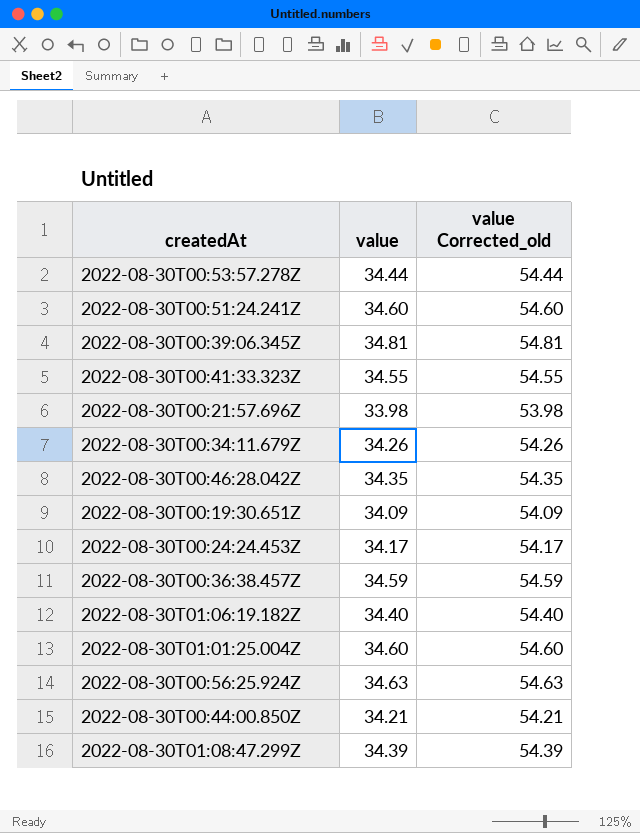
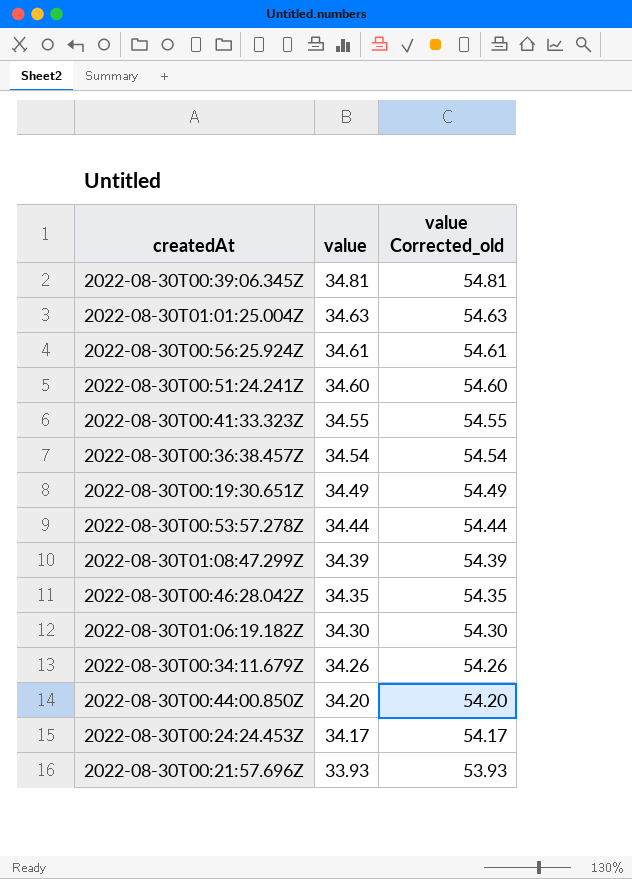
row order: none -> value descending
2022-08-30T01:01:25.004Z | value: 34.60 -> 34.63
2022-08-30T01:01:25.004Z | value Corrected_old: 54.60 -> 54.63
2022-08-30T00:56:25.924Z | value: 34.63 -> 34.61
2022-08-30T00:56:25.924Z | value Corrected_old: 54.63 -> 54.61
2022-08-30T00:36:38.457Z | value: 34.59 -> 34.54
2022-08-30T00:36:38.457Z | value Corrected_old: 54.59 -> 54.54
2022-08-30T00:19:30.651Z | value: 34.09 -> 34.49
2022-08-30T00:19:30.651Z | value Corrected_old: 54.09 -> 54.49
2022-08-30T01:06:19.182Z | value: 34.40 -> 34.30
2022-08-30T01:06:19.182Z | value Corrected_old: 54.40 -> 54.30
2022-08-30T00:44:00.850Z | value: 34.21 -> 34.20
2022-08-30T00:44:00.850Z | value Corrected_old: 54.21 -> 54.20
2022-08-30T00:21:57.696Z | value: 33.98 -> 33.93
2022-08-30T00:21:57.696Z | value Corrected_old: 53.98 -> 53.93

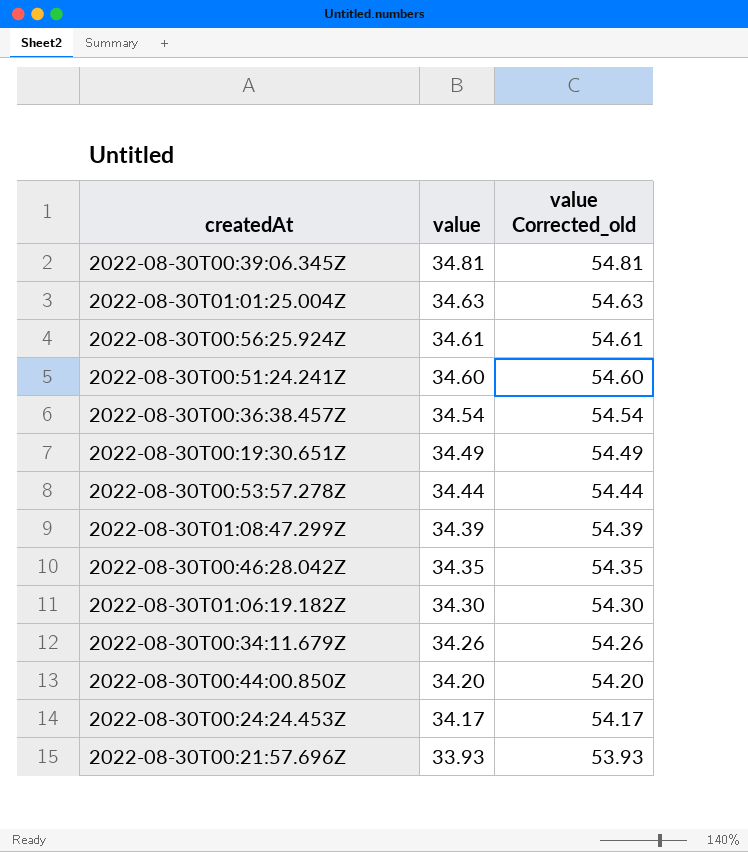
row 2022-08-30T00:41:33.323Z: 34.55 | 54.55 -> none

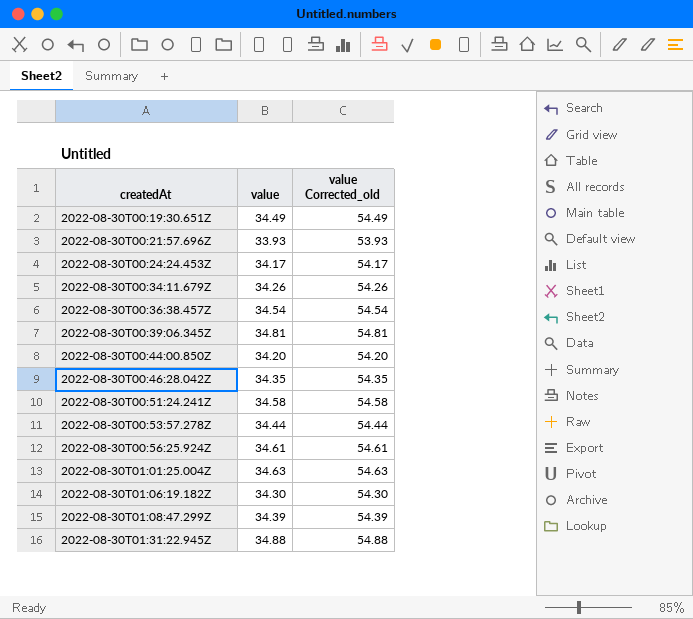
row order: value descending -> createdAt ascending
2022-08-30T00:51:24.241Z | value: 34.60 -> 34.58
2022-08-30T00:51:24.241Z | value Corrected_old: 54.60 -> 54.58
row 2022-08-30T01:31:22.945Z: none -> 34.88 | 54.88

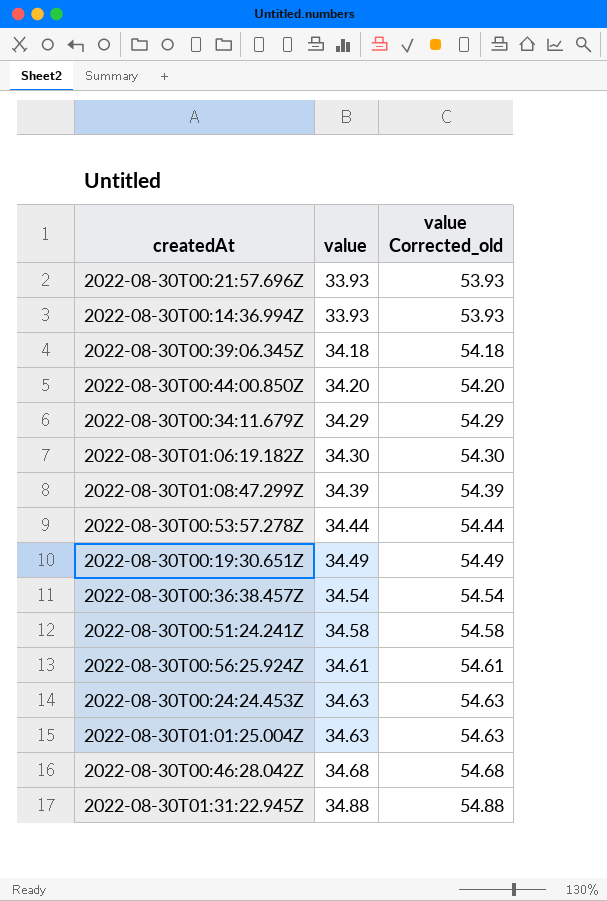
row order: createdAt ascending -> value ascending
row 2022-08-30T00:14:36.994Z: none -> 33.93 | 53.93
2022-08-30T00:39:06.345Z | value: 34.81 -> 34.18
2022-08-30T00:39:06.345Z | value Corrected_old: 54.81 -> 54.18
2022-08-30T00:34:11.679Z | value: 34.26 -> 34.29
2022-08-30T00:34:11.679Z | value Corrected_old: 54.26 -> 54.29
2022-08-30T00:24:24.453Z | value: 34.17 -> 34.63
2022-08-30T00:24:24.453Z | value Corrected_old: 54.17 -> 54.63
2022-08-30T00:46:28.042Z | value: 34.35 -> 34.68
2022-08-30T00:46:28.042Z | value Corrected_old: 54.35 -> 54.68

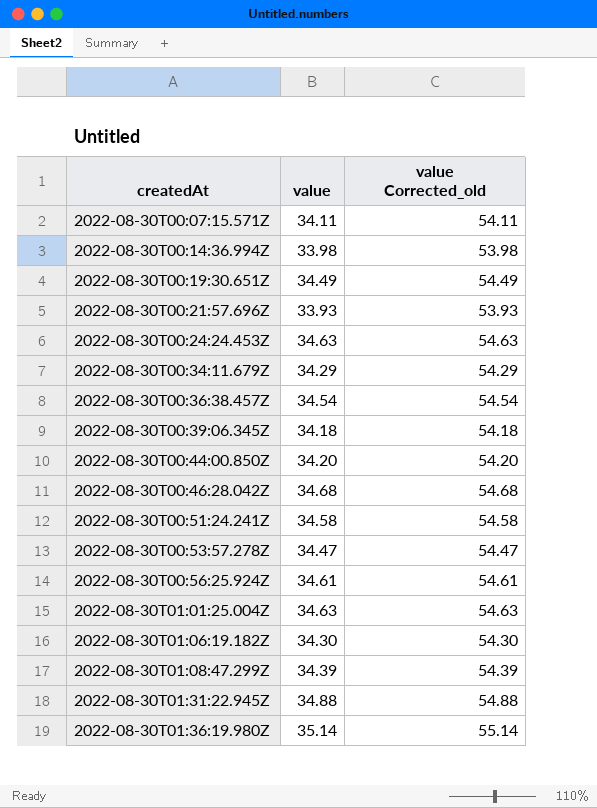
row order: value ascending -> createdAt ascending
row 2022-08-30T00:07:15.571Z: none -> 34.11 | 54.11
2022-08-30T00:14:36.994Z | value: 33.93 -> 33.98
2022-08-30T00:14:36.994Z | value Corrected_old: 53.93 -> 53.98
2022-08-30T00:53:57.278Z | value: 34.44 -> 34.47
2022-08-30T00:53:57.278Z | value Corrected_old: 54.44 -> 54.47
row 2022-08-30T01:36:19.980Z: none -> 35.14 | 55.14

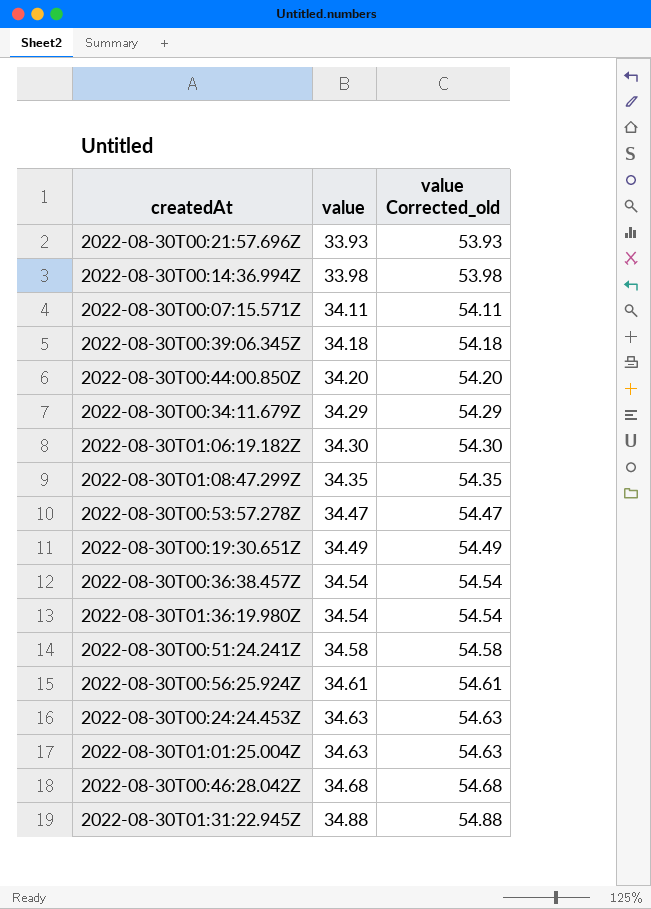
row order: createdAt ascending -> value ascending
2022-08-30T01:08:47.299Z | value: 34.39 -> 34.35
2022-08-30T01:08:47.299Z | value Corrected_old: 54.39 -> 54.35
2022-08-30T01:36:19.980Z | value: 35.14 -> 34.54
2022-08-30T01:36:19.980Z | value Corrected_old: 55.14 -> 54.54

